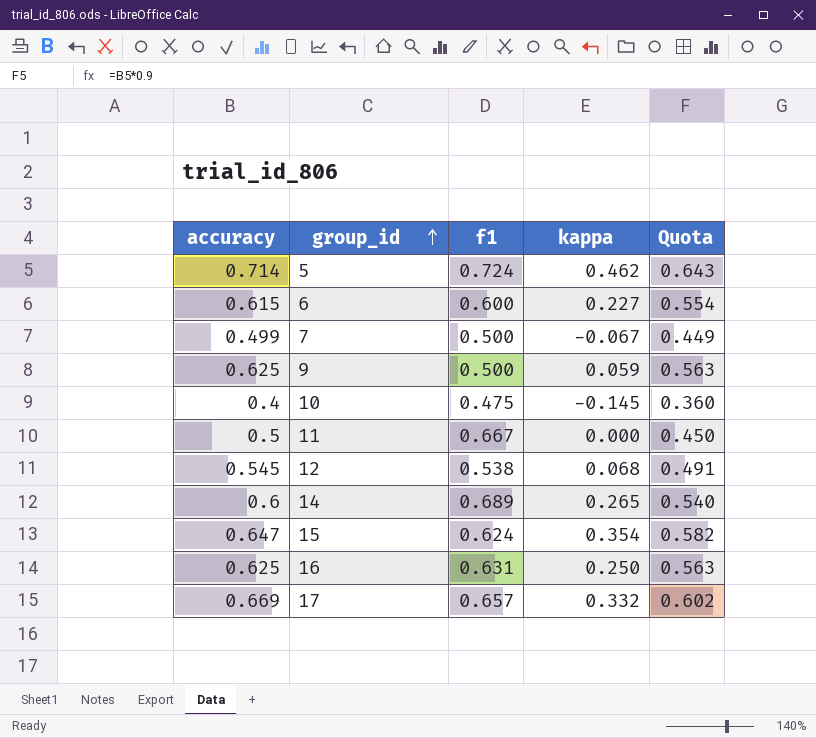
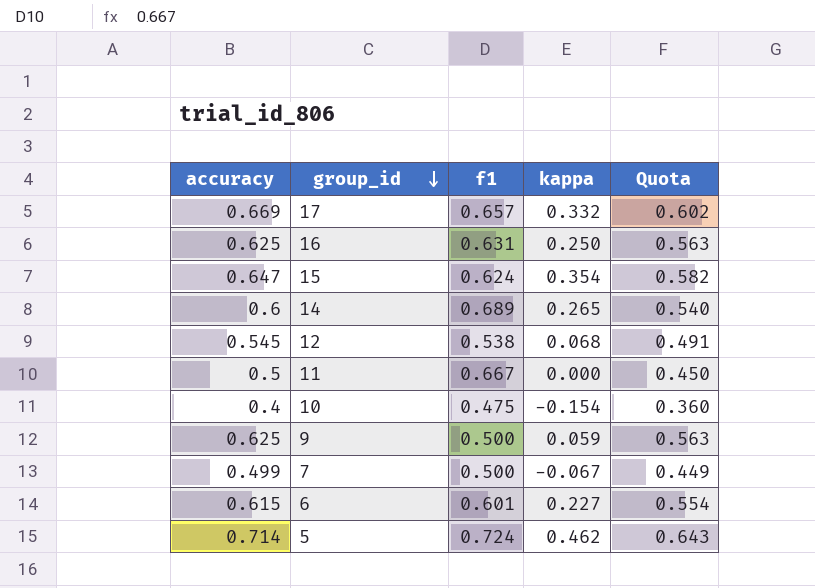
row order: group_id ascending -> group_id descending
10 | kappa: -0.145 -> -0.154
6 | f1: 0.600 -> 0.601

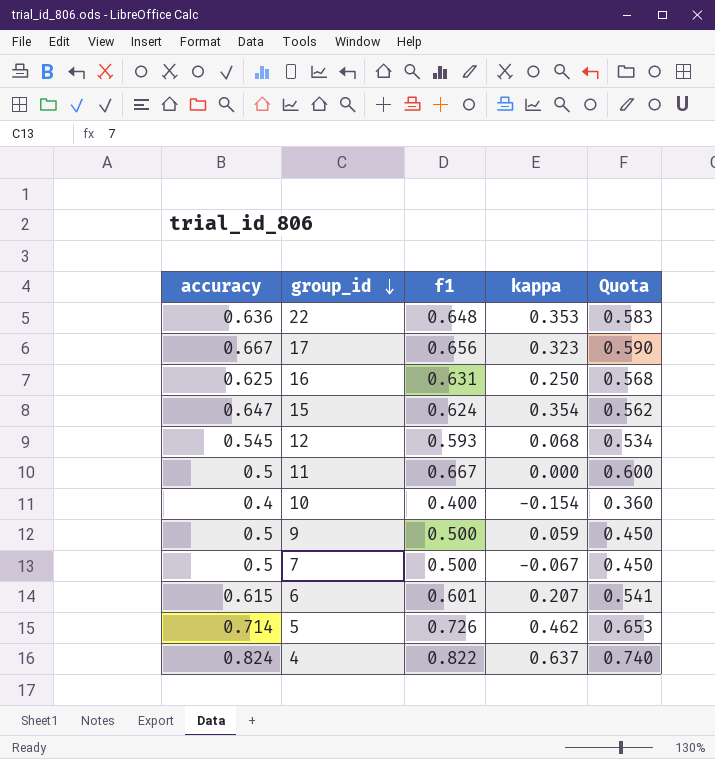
column Quota | formula: [accuracy] * 0.9 -> [f1] * 0.9
row 14: 0.6 | 0.689 | 0.265 | 0.540 -> none
row 22: none -> 0.636 | 0.648 | 0.353 | 0.583
17 | accuracy: 0.669 -> 0.667
17 | f1: 0.657 -> 0.656
17 | kappa: 0.332 -> 0.323
12 | f1: 0.538 -> 0.593
10 | f1: 0.475 -> 0.400
9 | accuracy: 0.625 -> 0.5
7 | accuracy: 0.499 -> 0.5
6 | kappa: 0.227 -> 0.207
5 | f1: 0.724 -> 0.726
row 4: none -> 0.824 | 0.822 | 0.637 | 0.740

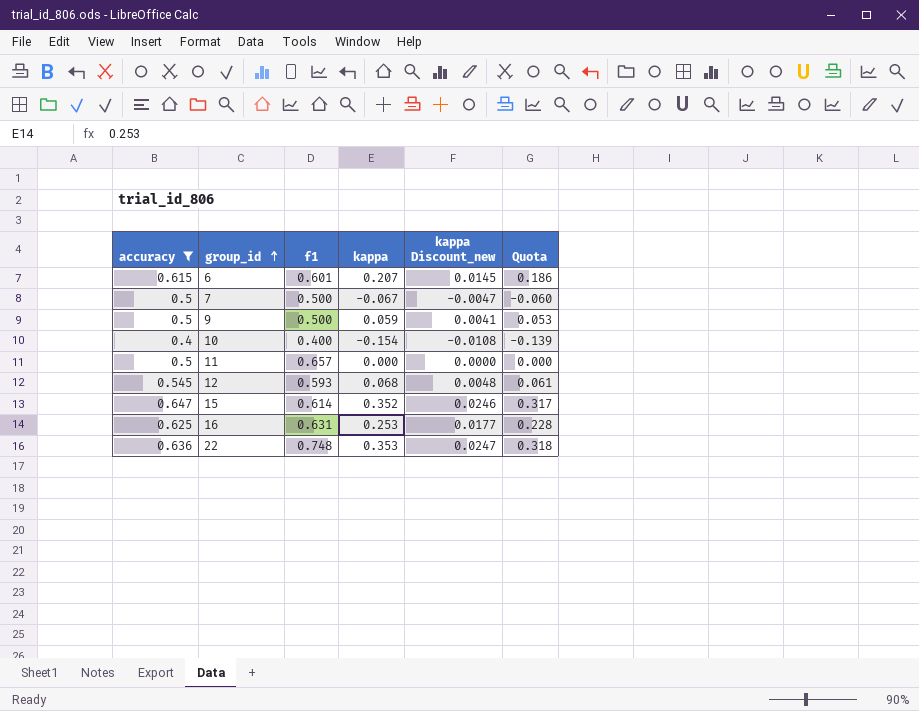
filter: none -> accuracy <= 0.647
row order: group_id descending -> group_id ascending
column kappa Discount_new | formula: none -> [kappa] * 0.07
column Quota | formula: [f1] * 0.9 -> [kappa] * 0.9
11 | f1: 0.667 -> 0.657
15 | f1: 0.624 -> 0.614
15 | kappa: 0.354 -> 0.352
16 | kappa: 0.250 -> 0.253
22 | f1: 0.648 -> 0.748

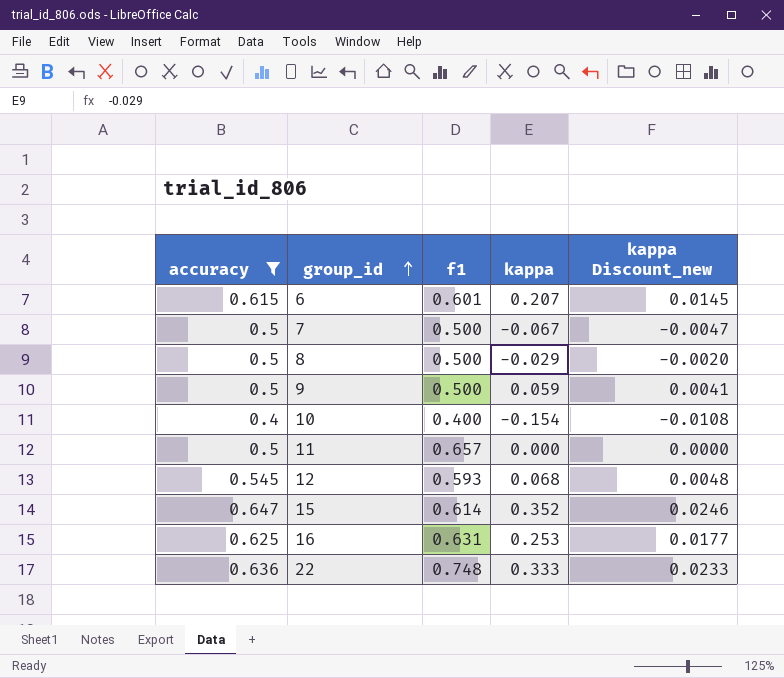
column Quota | formula: [kappa] * 0.9 -> none
row 8: none -> 0.5 | 0.500 | -0.029 | -0.0020
22 | kappa: 0.353 -> 0.333
22 | kappa Discount_new: 0.0247 -> 0.0233

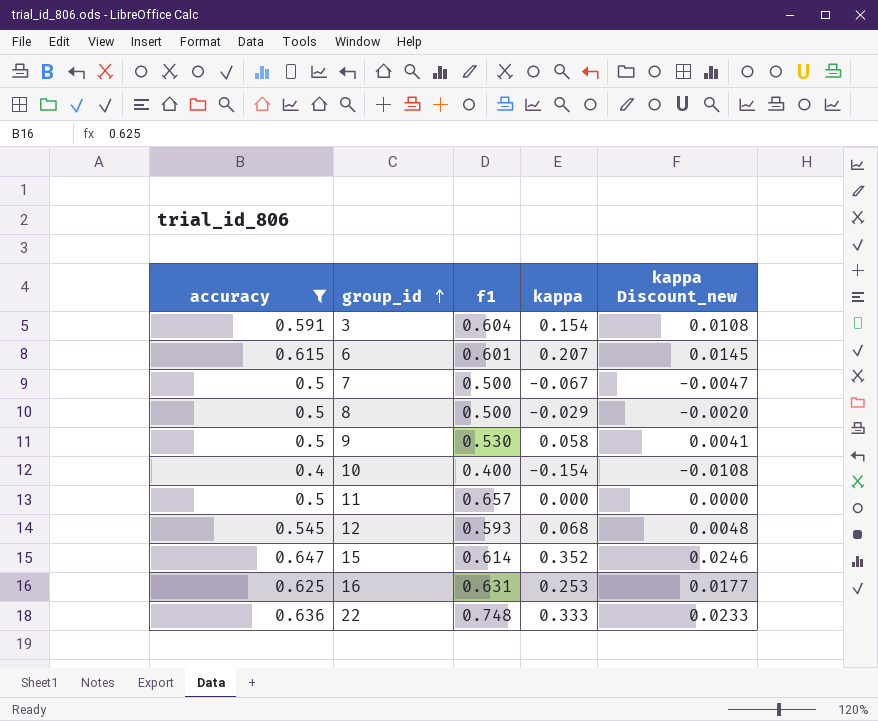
row 3: none -> 0.591 | 0.604 | 0.154 | 0.0108
9 | f1: 0.500 -> 0.530
9 | kappa: 0.059 -> 0.058

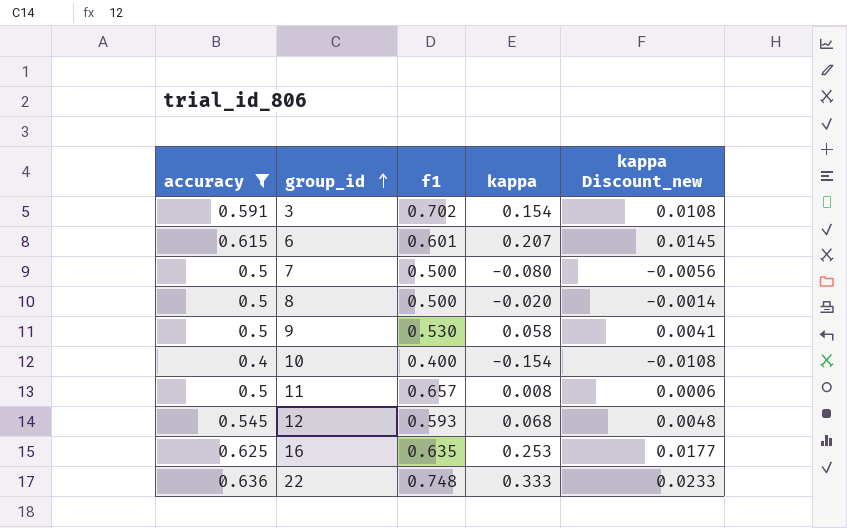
row 15: 0.647 | 0.614 | 0.352 | 0.0246 -> none
3 | f1: 0.604 -> 0.702
7 | kappa: -0.067 -> -0.080
7 | kappa Discount_new: -0.0047 -> -0.0056
8 | kappa: -0.029 -> -0.020
8 | kappa Discount_new: -0.0020 -> -0.0014
11 | kappa: 0.000 -> 0.008
11 | kappa Discount_new: 0.0000 -> 0.0006
16 | f1: 0.631 -> 0.635

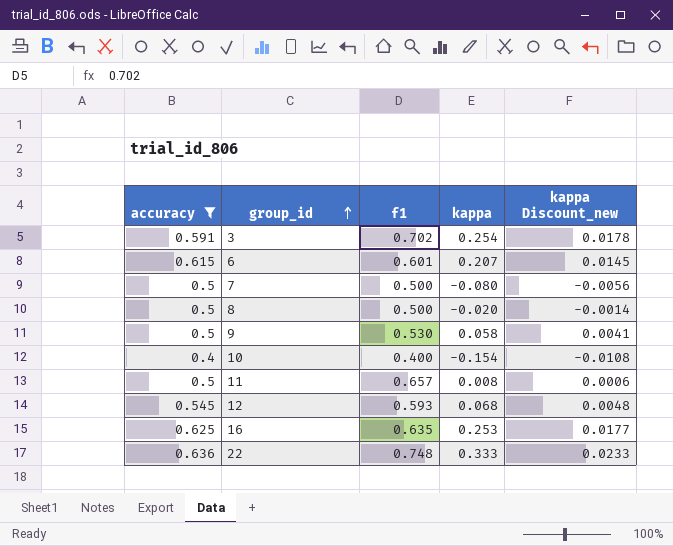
3 | kappa: 0.154 -> 0.254
3 | kappa Discount_new: 0.0108 -> 0.0178

